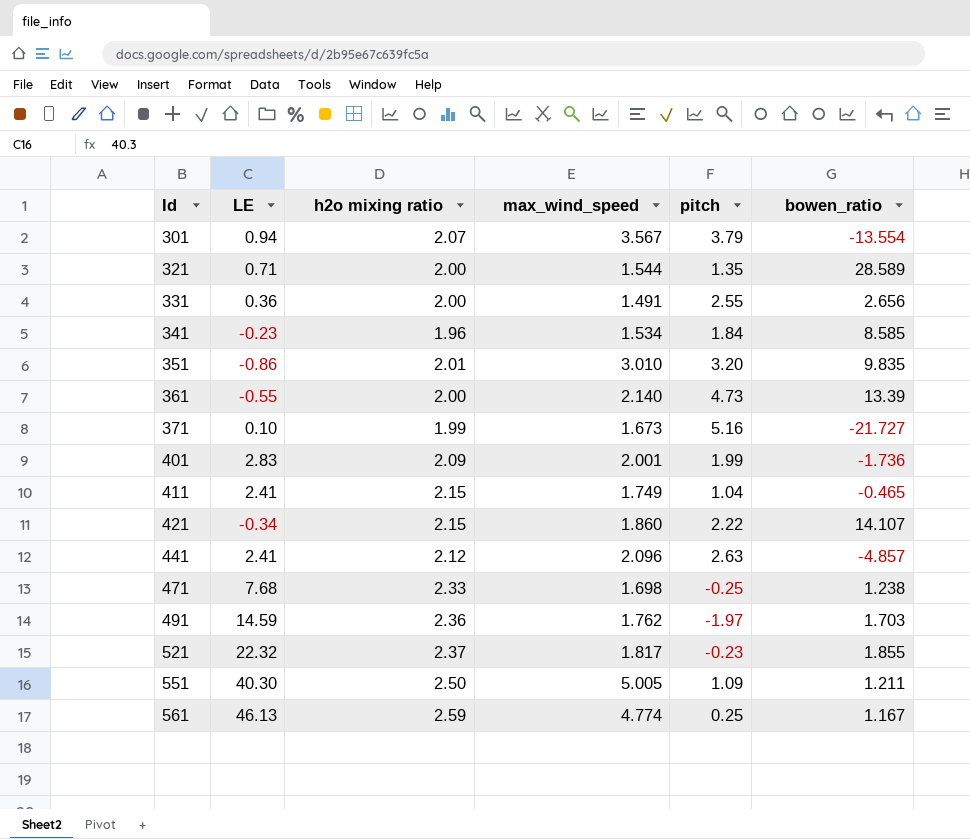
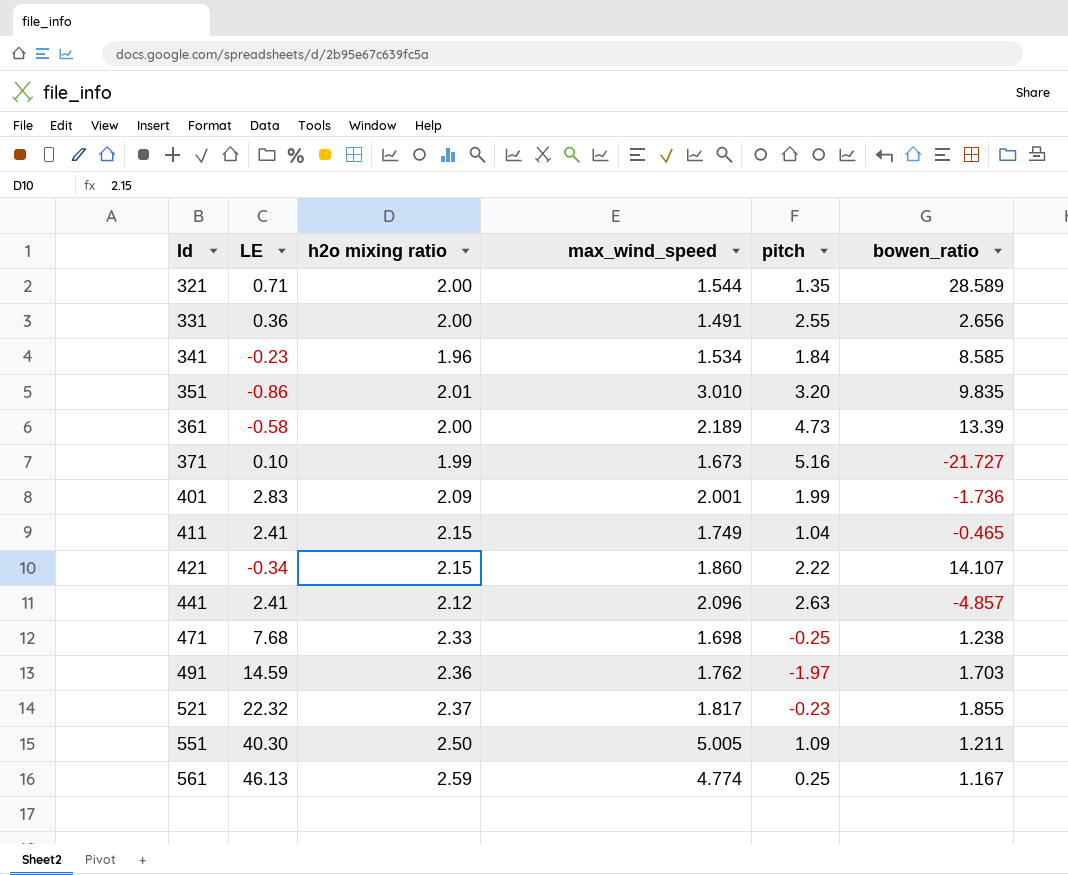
row 301: 0.94 | 2.07 | 3.567 | 3.79 | -13.554 -> none
361 | LE: -0.55 -> -0.58
361 | max_wind_speed: 2.140 -> 2.189

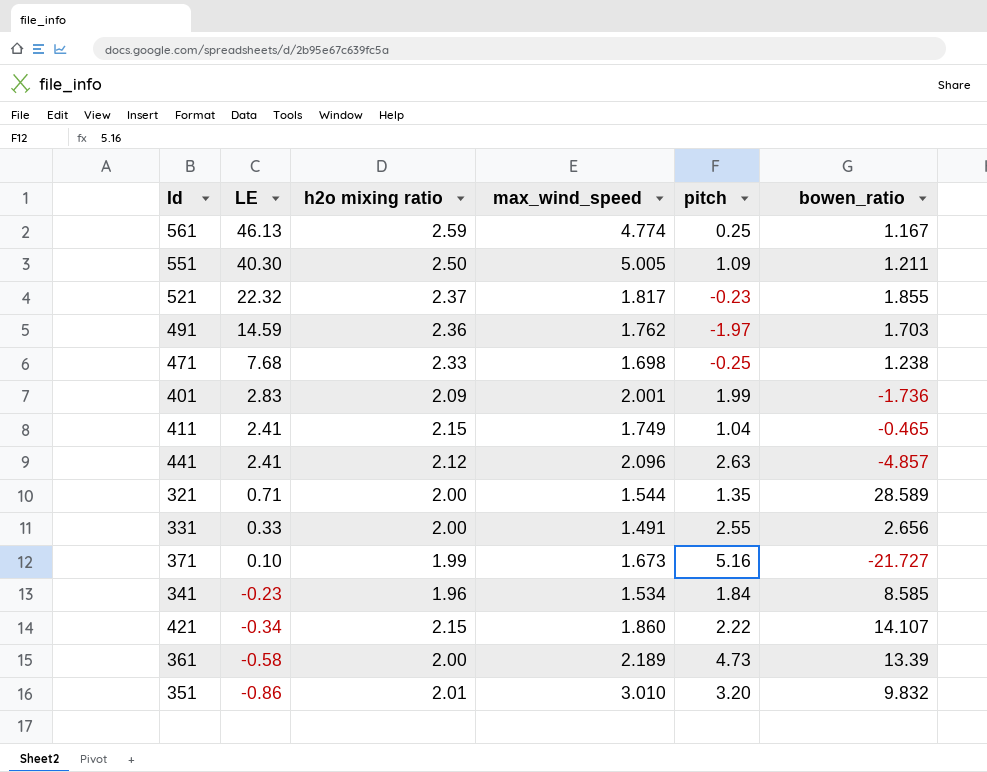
row order: Id ascending -> LE descending
331 | LE: 0.36 -> 0.33
351 | bowen_ratio: 9.835 -> 9.832

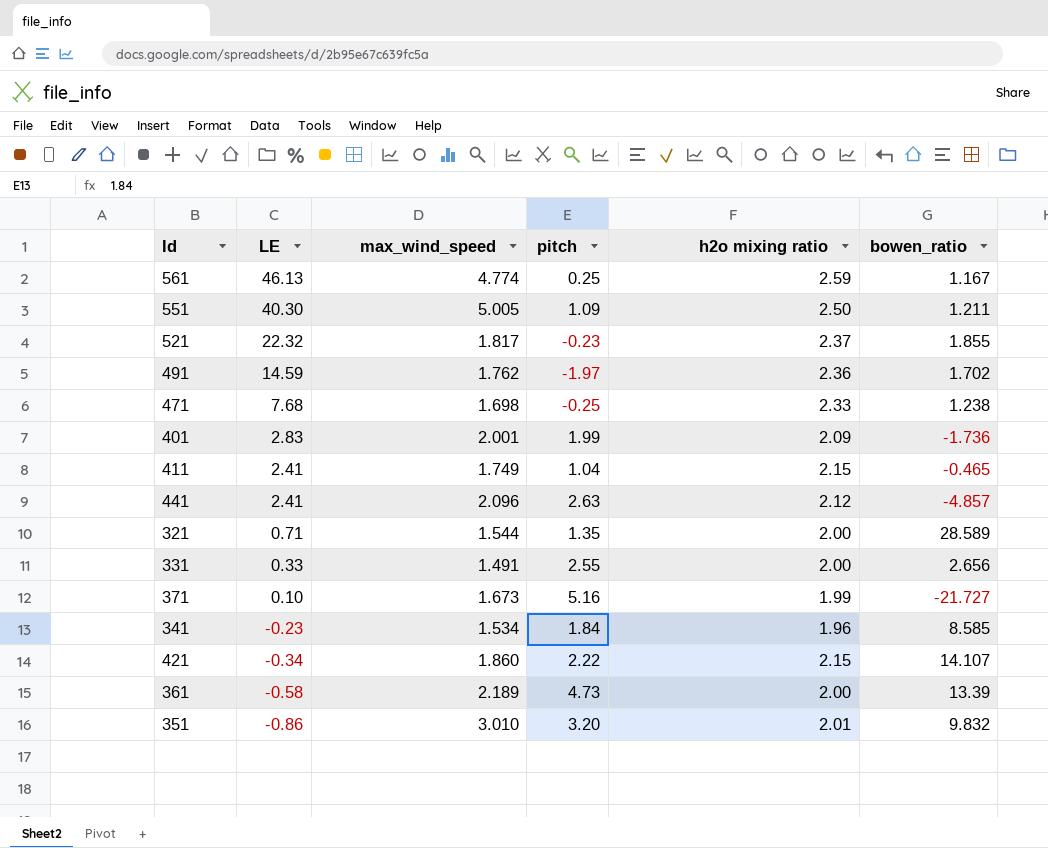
column h2o mixing ratio | position: 3 -> 5
491 | bowen_ratio: 1.703 -> 1.702

